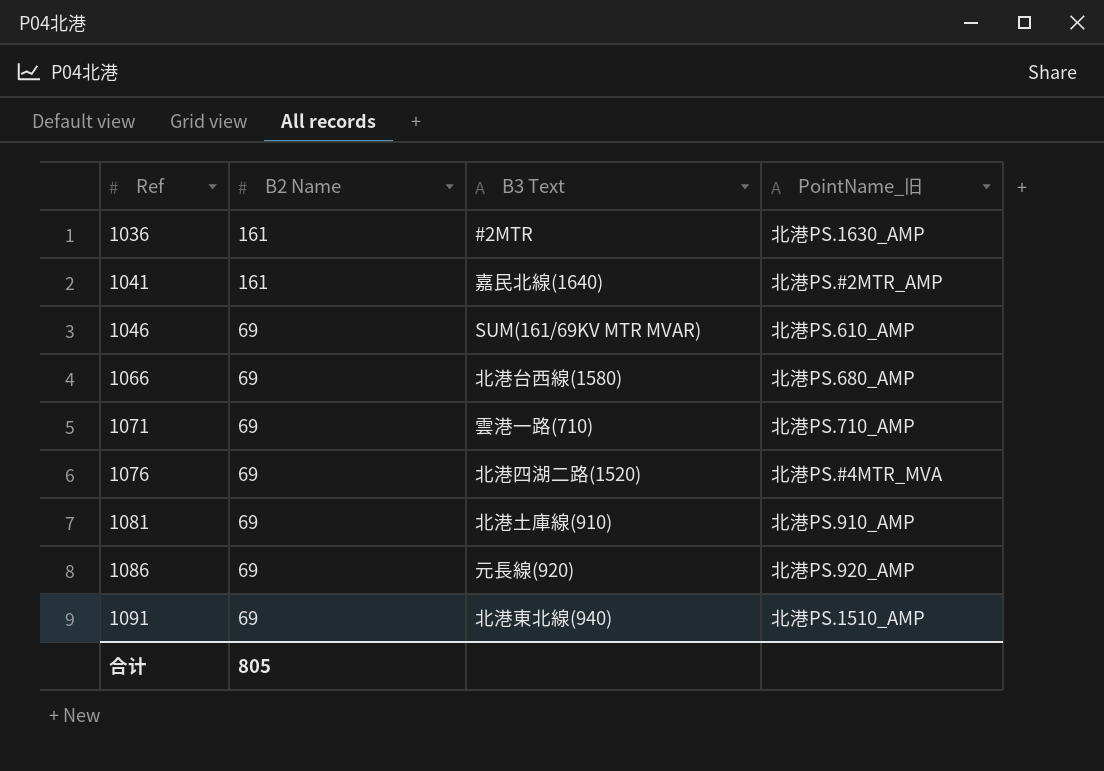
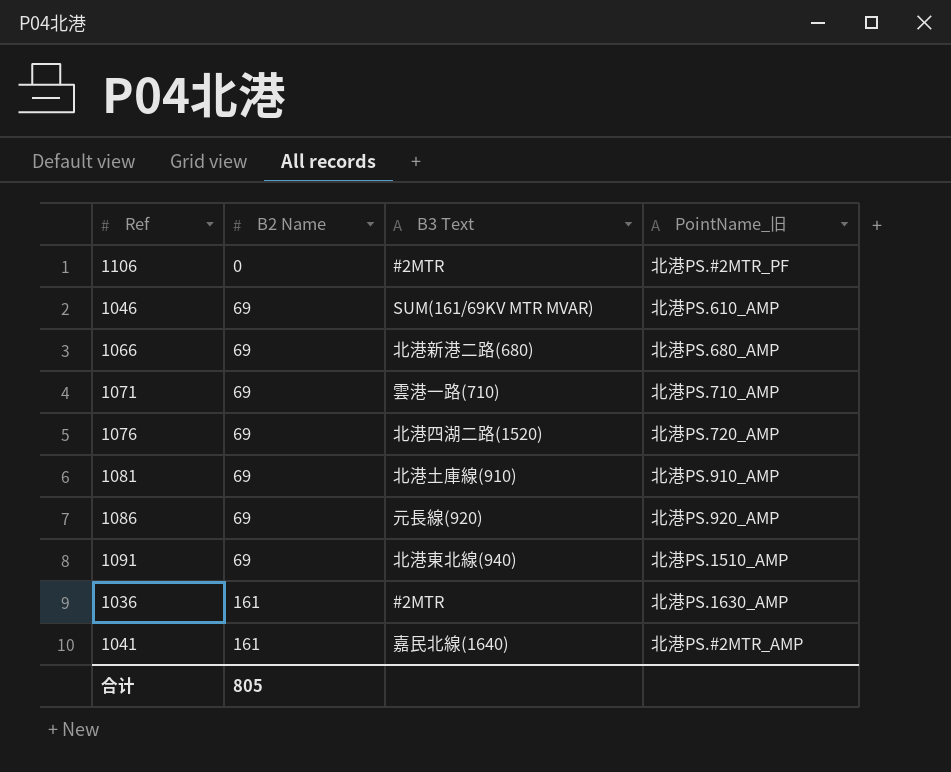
row order: Ref ascending -> B2 Name ascending
row 1106: none -> 0 | #2MTR | 北港PS.#2MTR_PF
1066 | B3 Text: 北港台西線(1580) -> 北港新港二路(680)
1076 | PointName_旧: 北港PS.#4MTR_MVA -> 北港PS.720_AMP

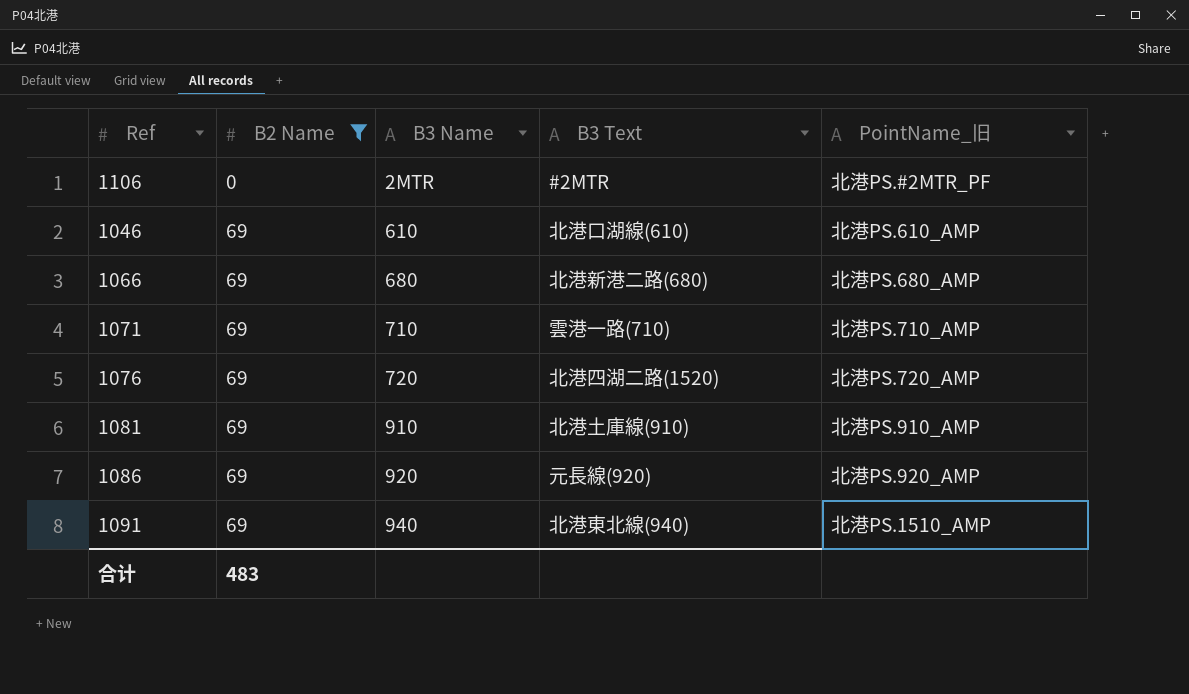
filter: none -> B2 Name != 161
column B3 Name | position: none -> 3
1046 | B3 Text: SUM(161/69KV MTR MVAR) -> 北港口湖線(610)
合计 | B2 Name: 805 -> 483

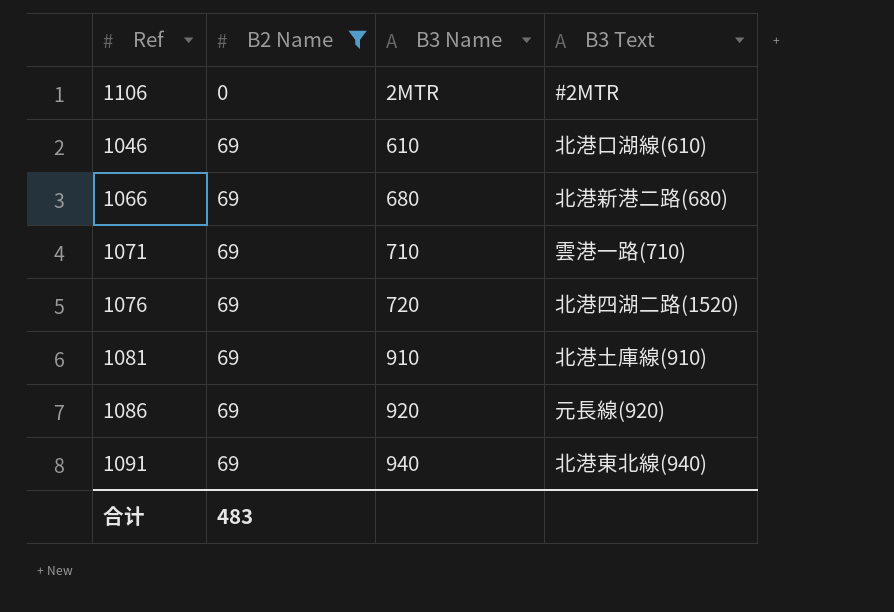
column PointName_旧 | position: 5 -> none

